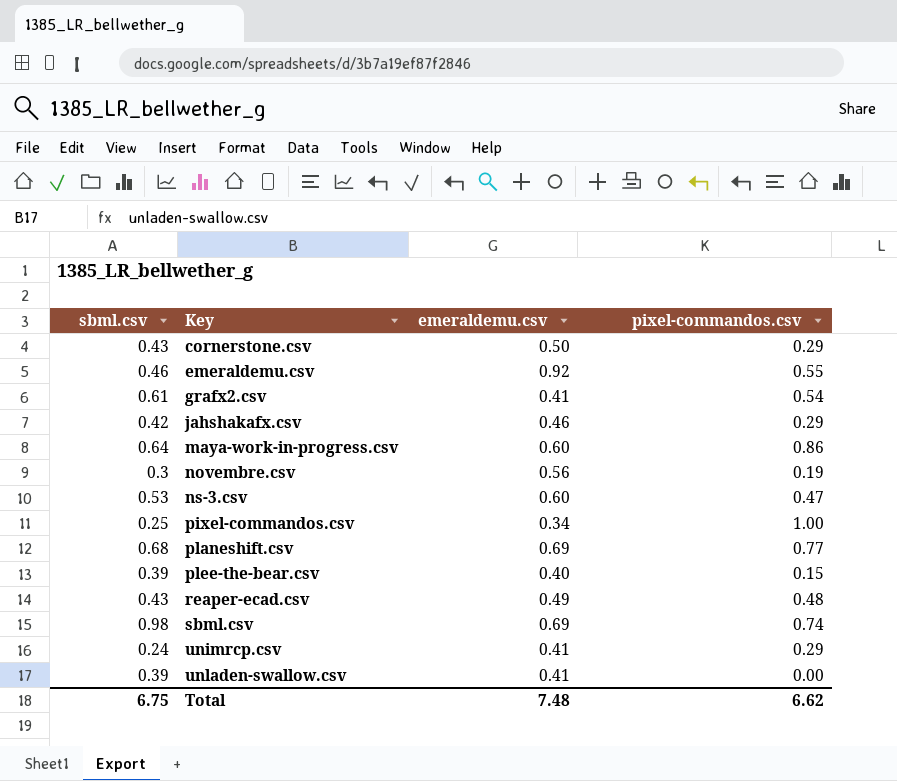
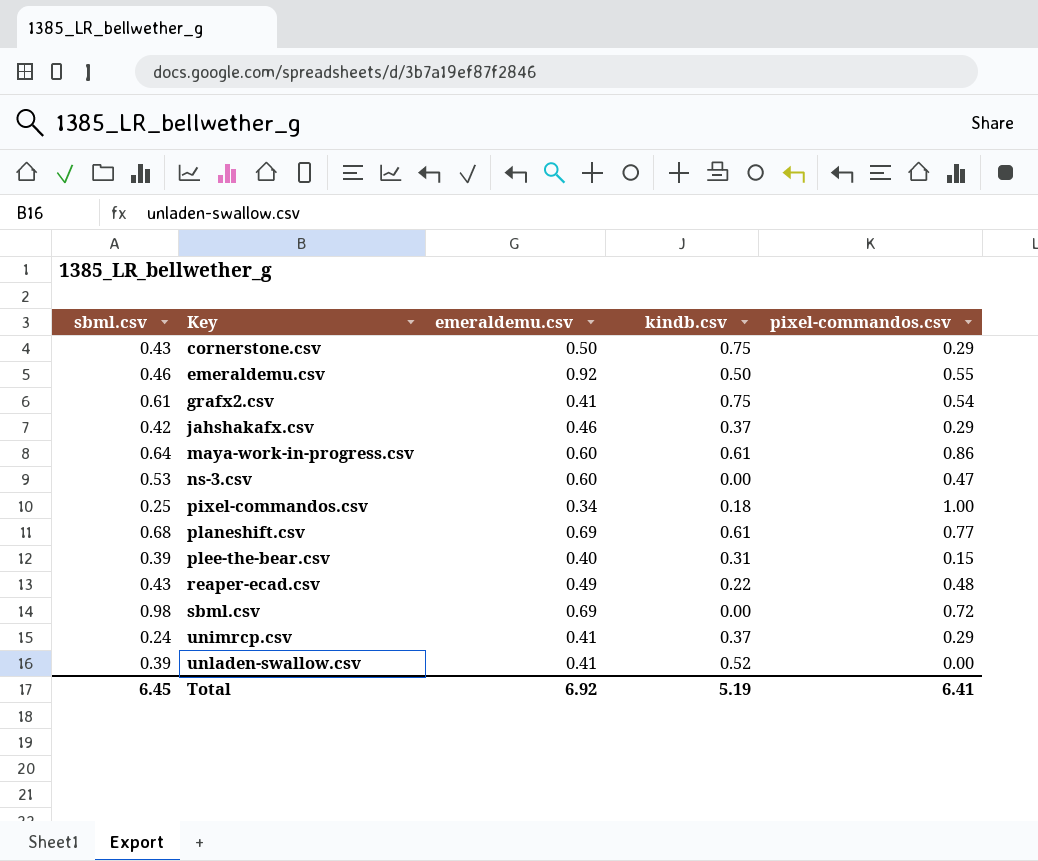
column kindb.csv | position: none -> 4
row novembre.csv: 0.3 | 0.56 | 0.19 -> none
sbml.csv | pixel-commandos.csv: 0.74 -> 0.72
Total | sbml.csv: 6.75 -> 6.45
Total | emeraldemu.csv: 7.48 -> 6.92
Total | pixel-commandos.csv: 6.62 -> 6.41

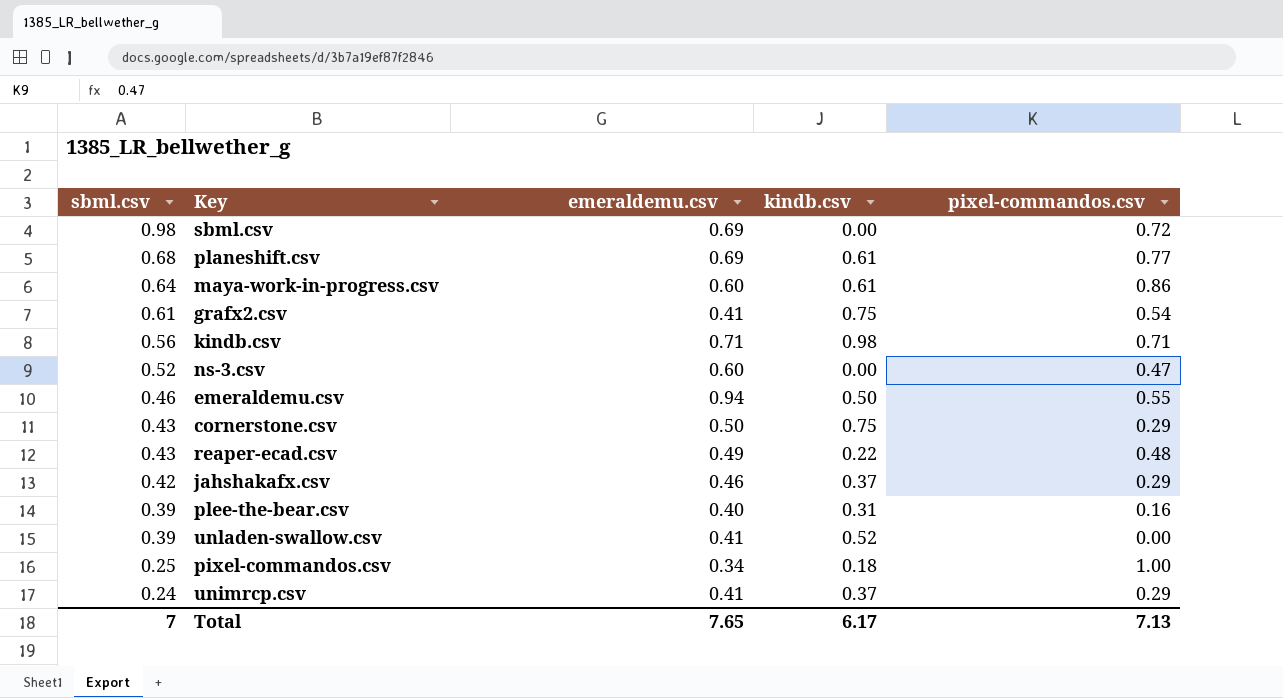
row order: Key ascending -> sbml.csv descending
row kindb.csv: none -> 0.56 | 0.71 | 0.98 | 0.71
ns-3.csv | sbml.csv: 0.53 -> 0.52
emeraldemu.csv | emeraldemu.csv: 0.92 -> 0.94
plee-the-bear.csv | pixel-commandos.csv: 0.15 -> 0.16
Total | sbml.csv: 6.45 -> 7
Total | emeraldemu.csv: 6.92 -> 7.65
Total | kindb.csv: 5.19 -> 6.17
Total | pixel-commandos.csv: 6.41 -> 7.13

